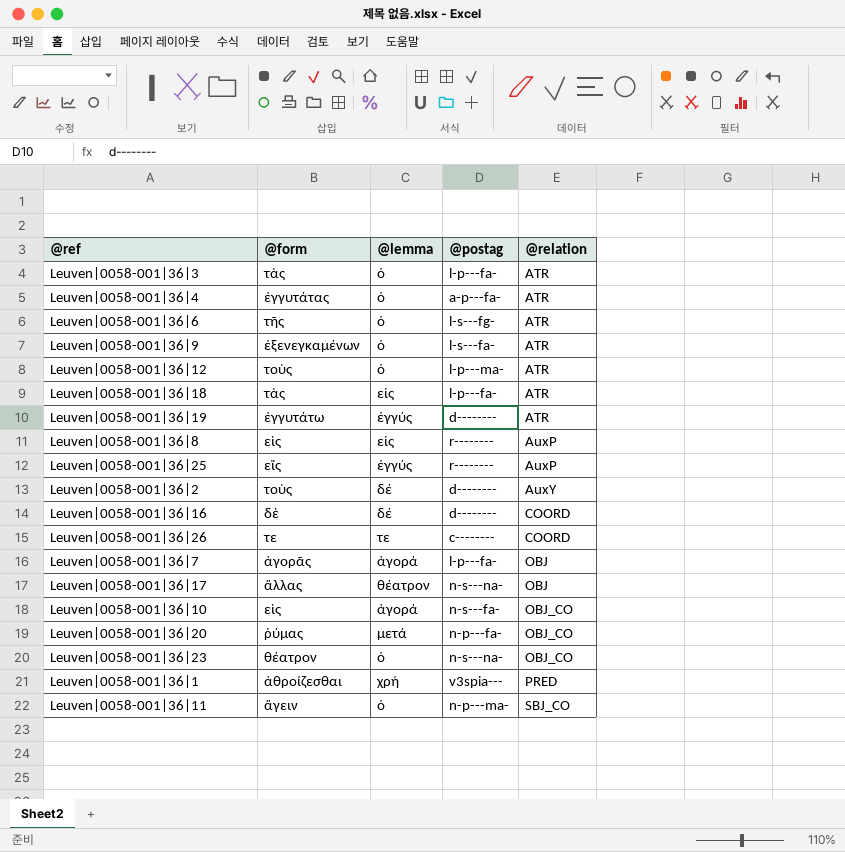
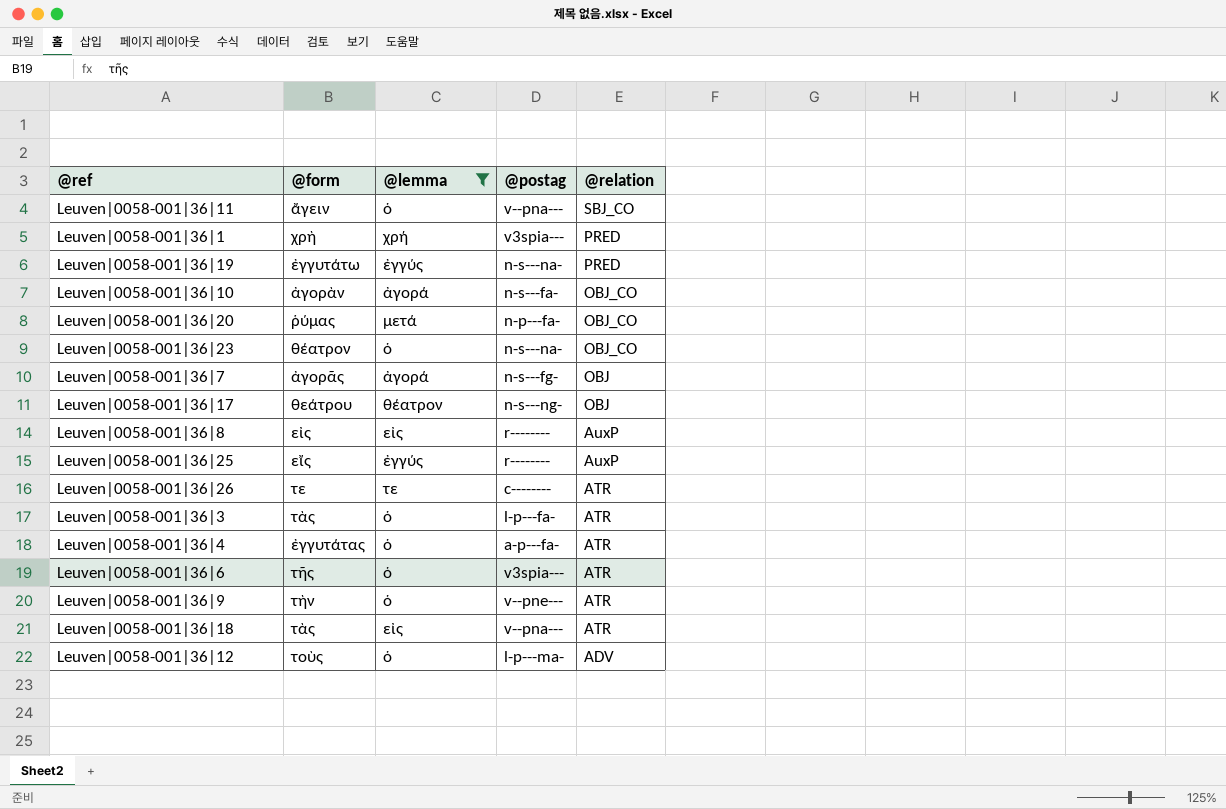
filter: none -> @lemma != δέ
row order: @relation ascending -> @relation descending
Leuven|0058-001|36|11 | @postag: n-p---ma- -> v--pna---
Leuven|0058-001|36|1 | @form: ἀθροίζεσθαι -> χρὴ
Leuven|0058-001|36|19 | @postag: d-------- -> n-s---na-
Leuven|0058-001|36|19 | @relation: ATR -> PRED
Leuven|0058-001|36|10 | @form: εἰς -> ἀγορὰν
Leuven|0058-001|36|7 | @postag: l-p---fa- -> n-s---fg-
Leuven|0058-001|36|17 | @form: ἄλλας -> θεάτρου
Leuven|0058-001|36|17 | @postag: n-s---na- -> n-s---ng-
Leuven|0058-001|36|26 | @relation: COORD -> ATR
Leuven|0058-001|36|6 | @postag: l-s---fg- -> v3spia---
Leuven|0058-001|36|9 | @form: ἐξενεγκαμένων -> τὴν
Leuven|0058-001|36|9 | @postag: l-s---fa- -> v--pne---
Leuven|0058-001|36|18 | @postag: l-p---fa- -> v--pna---
Leuven|0058-001|36|12 | @relation: ATR -> ADV

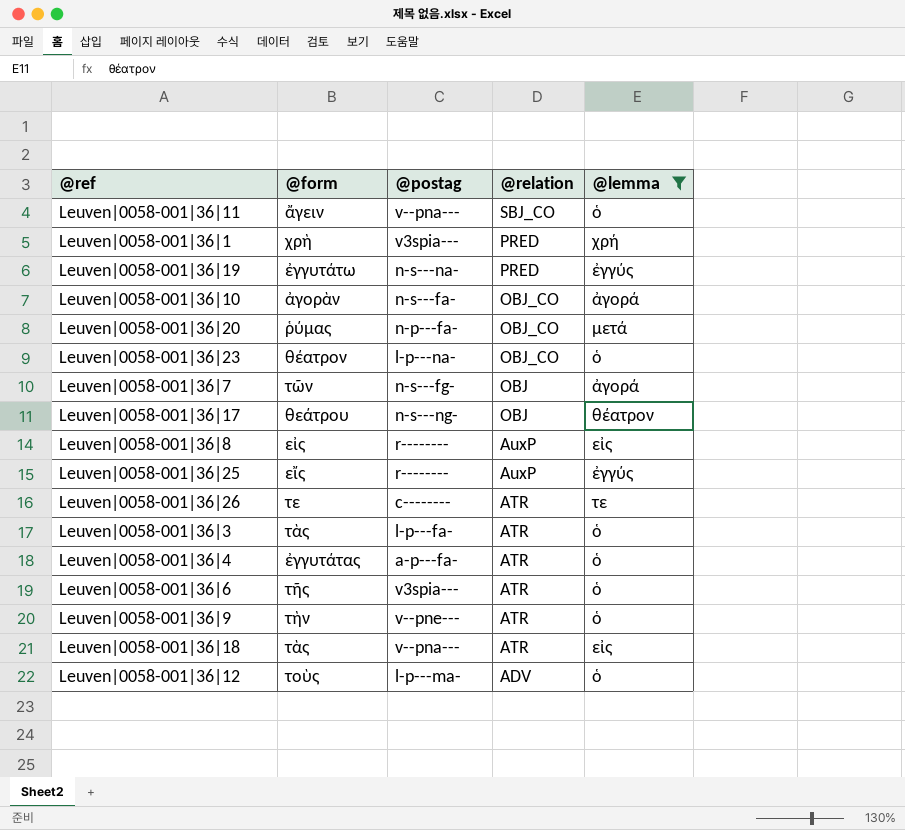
column @lemma | position: 3 -> 5
Leuven|0058-001|36|23 | @postag: n-s---na- -> l-p---na-
Leuven|0058-001|36|7 | @form: ἀγορᾶς -> τῶν

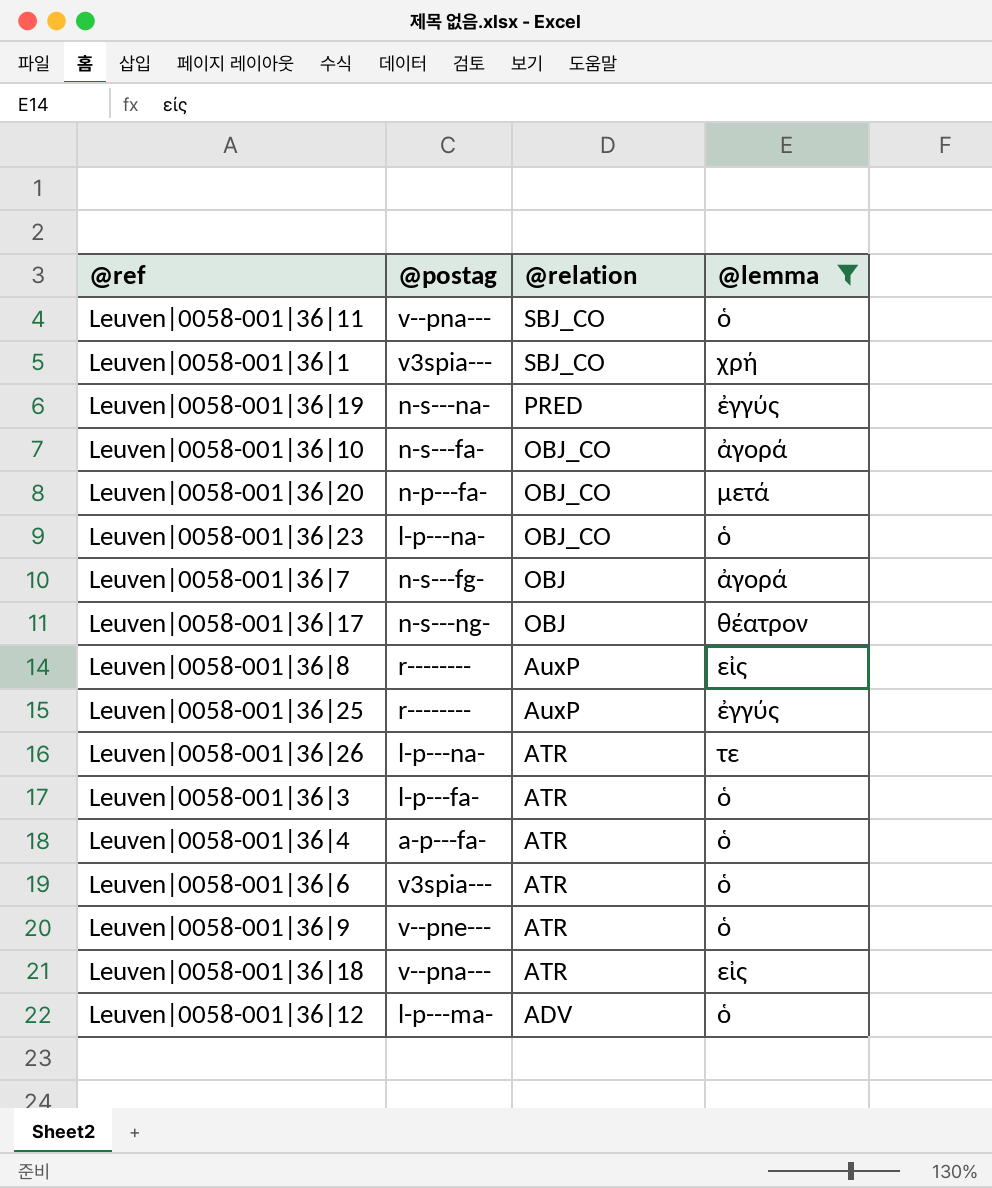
column @form | position: 2 -> none
Leuven|0058-001|36|1 | @relation: PRED -> SBJ_CO
Leuven|0058-001|36|26 | @postag: c-------- -> l-p---na-

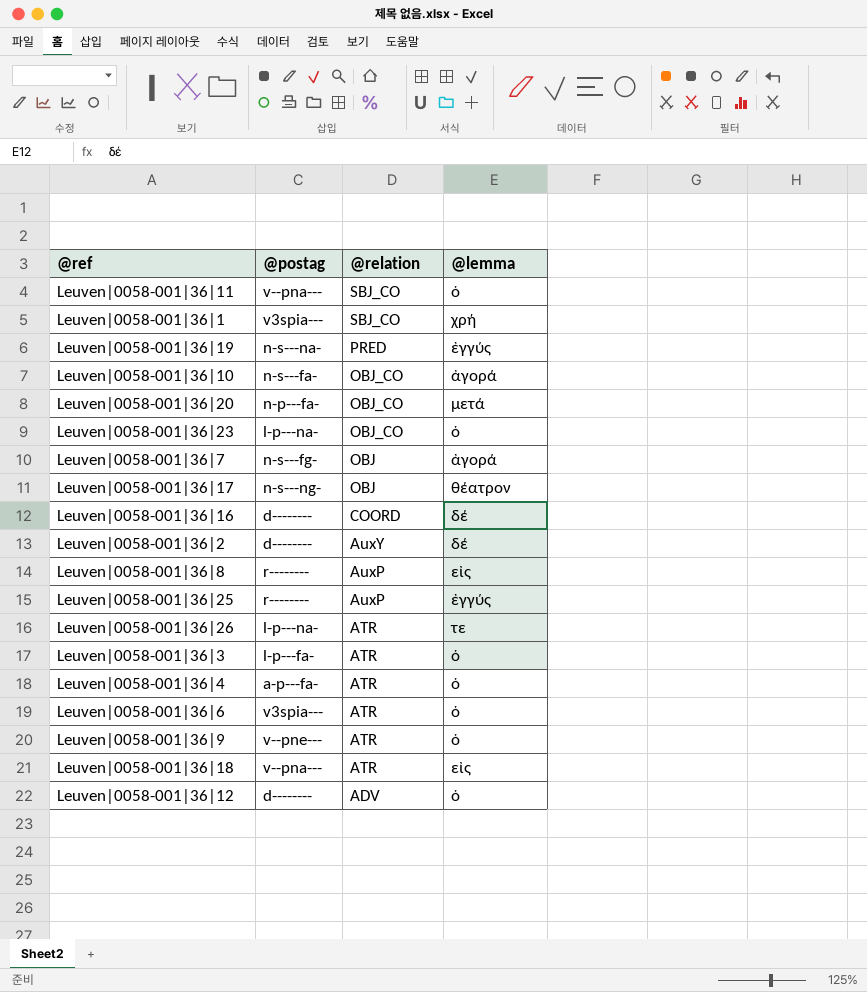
filter: @lemma != δέ -> none
Leuven|0058-001|36|12 | @postag: l-p---ma- -> d--------

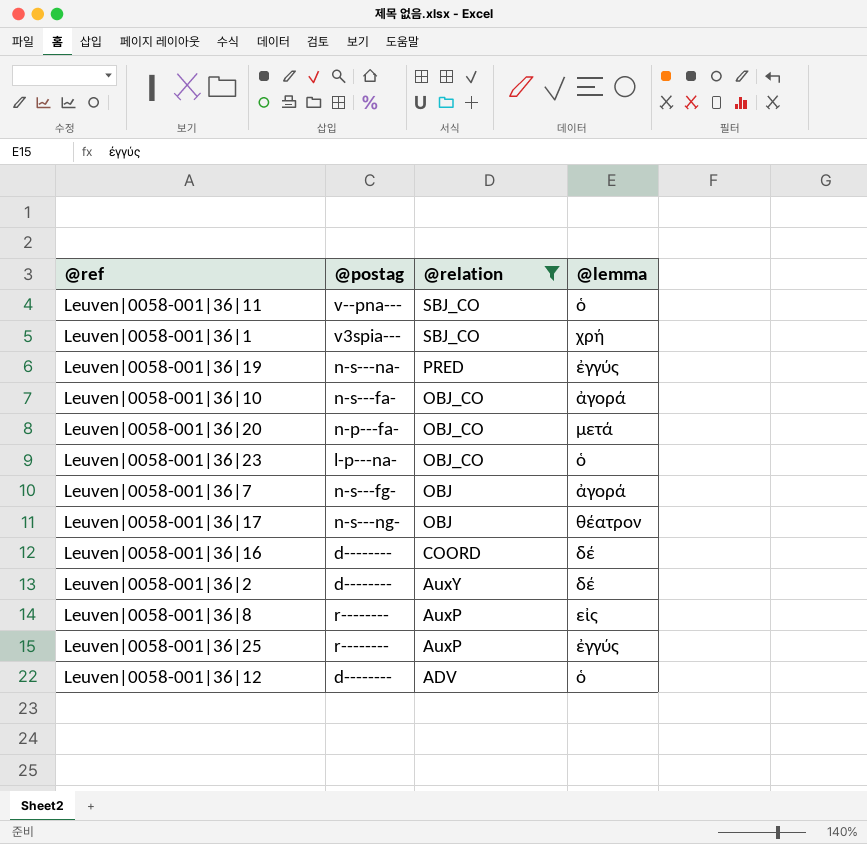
filter: none -> @relation != ATR

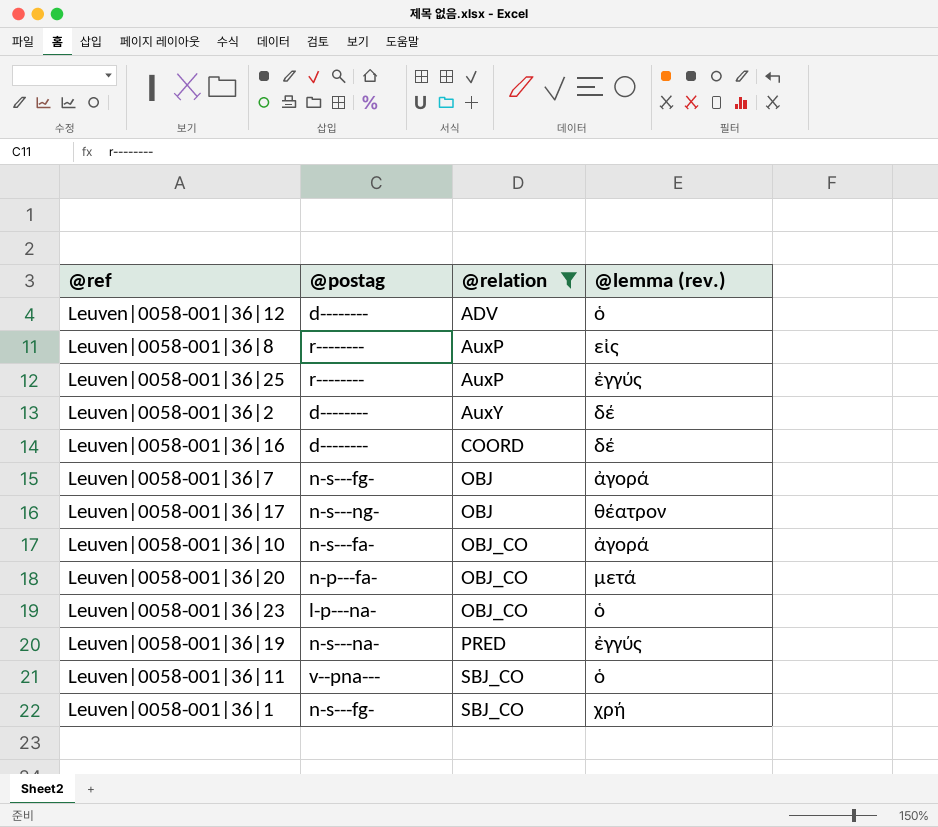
row order: @relation descending -> @relation ascending
column name: @lemma -> @lemma (rev.)
Leuven|0058-001|36|1 | @postag: v3spia--- -> n-s---fg-

